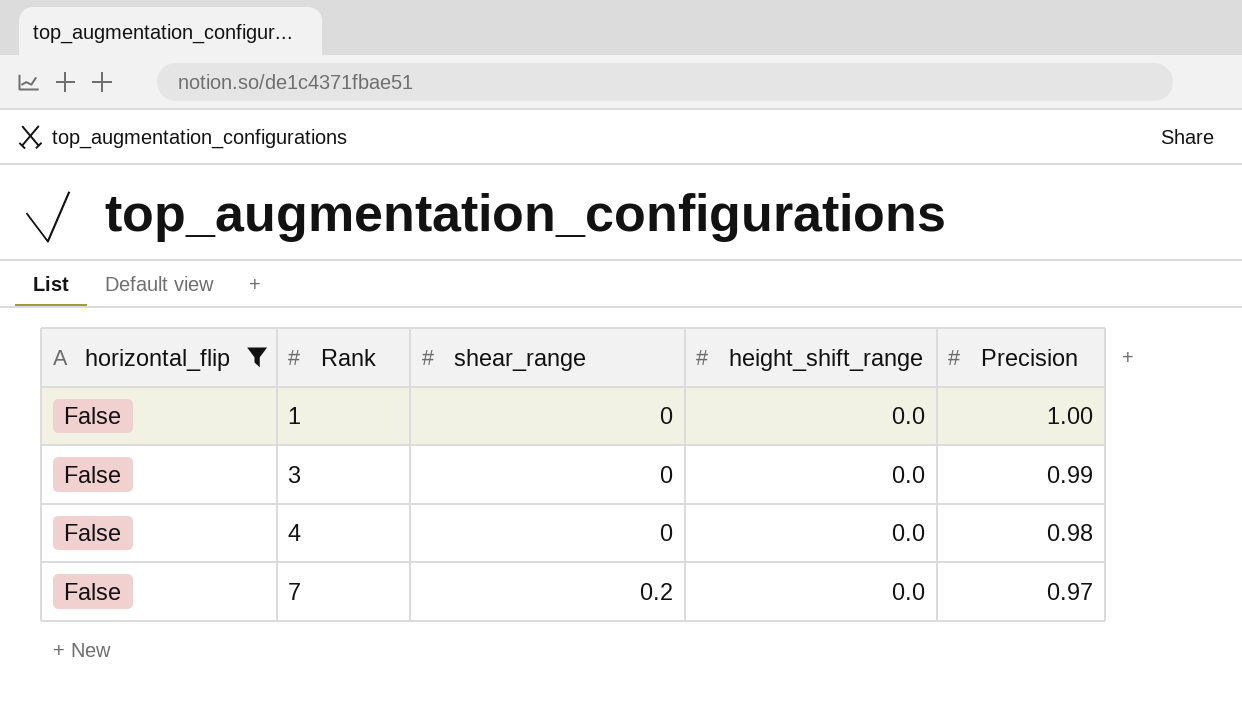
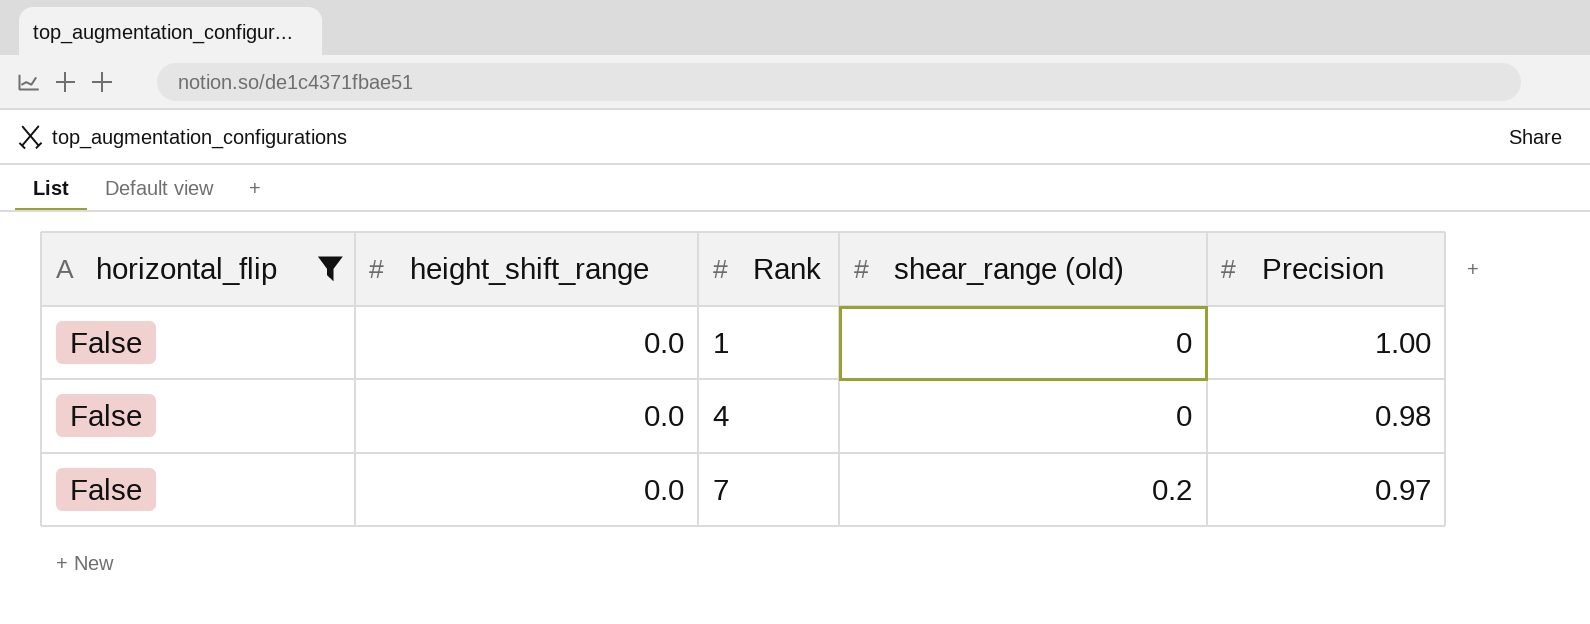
column height_shift_range | position: 4 -> 2
column name: shear_range -> shear_range (old)
row 3: False | 0 | 0.0 | 0.99 -> none

